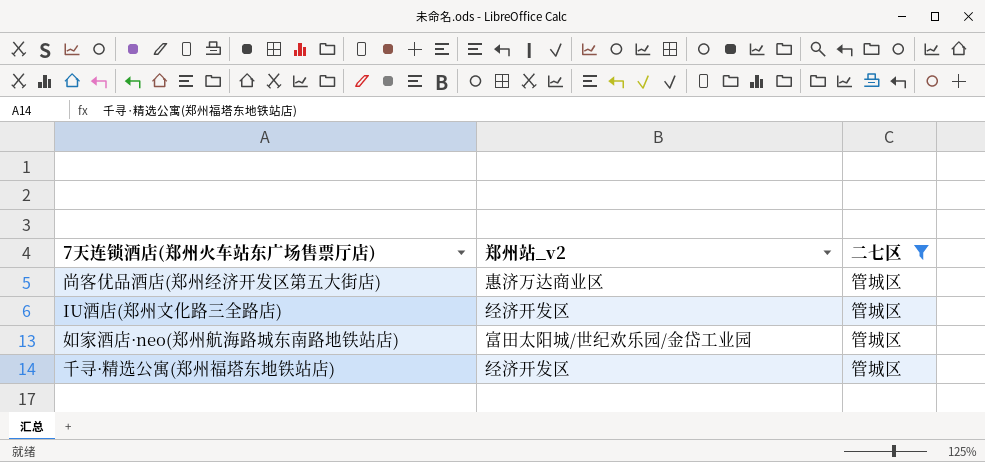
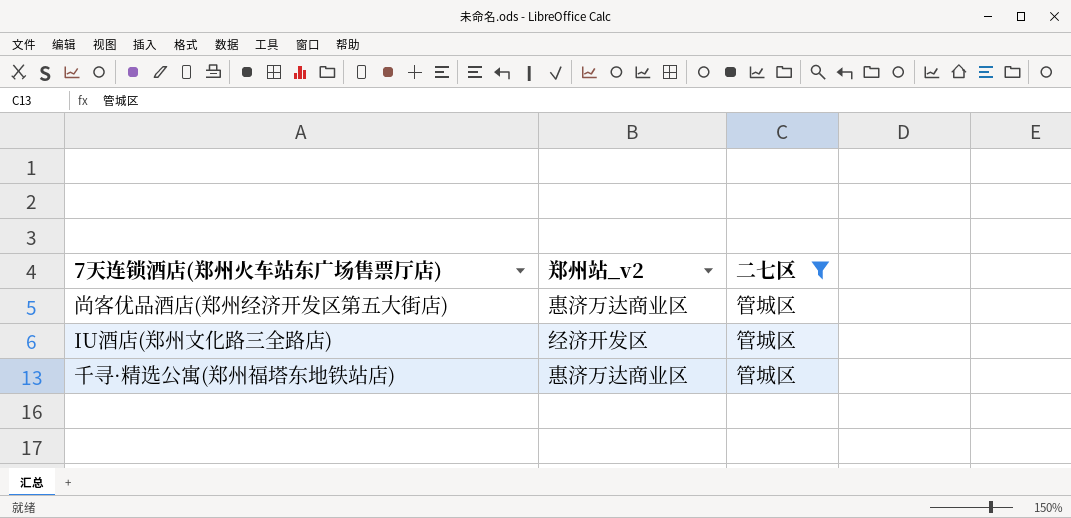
row 如家酒店·neo(郑州航海路城东南路地铁站店): 富田太阳城/世纪欢乐园/金岱工业园 | 管城区 -> none
千寻·精选公寓(郑州福塔东地铁站店) | 郑州站_v2: 经济开发区 -> 惠济万达商业区

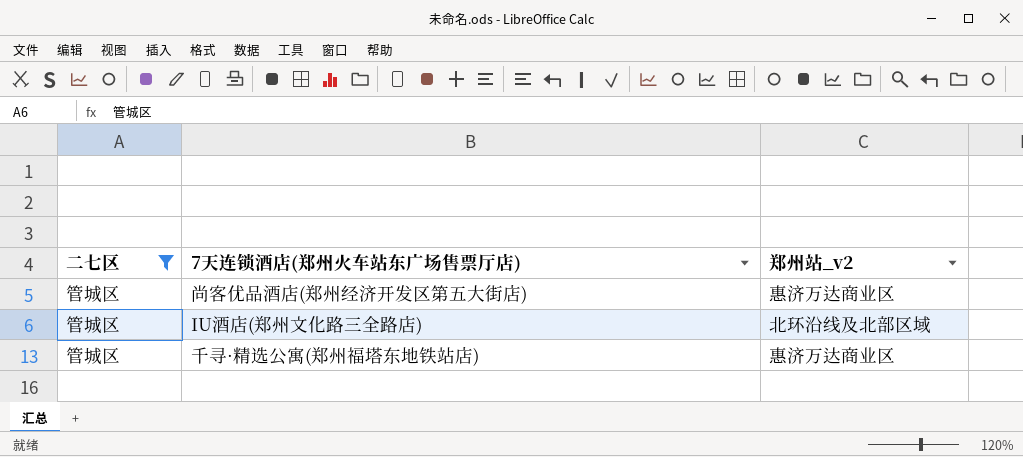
column 二七区 | position: 3 -> 1
IU酒店(郑州文化路三全路店) | 郑州站_v2: 经济开发区 -> 北环沿线及北部区域

